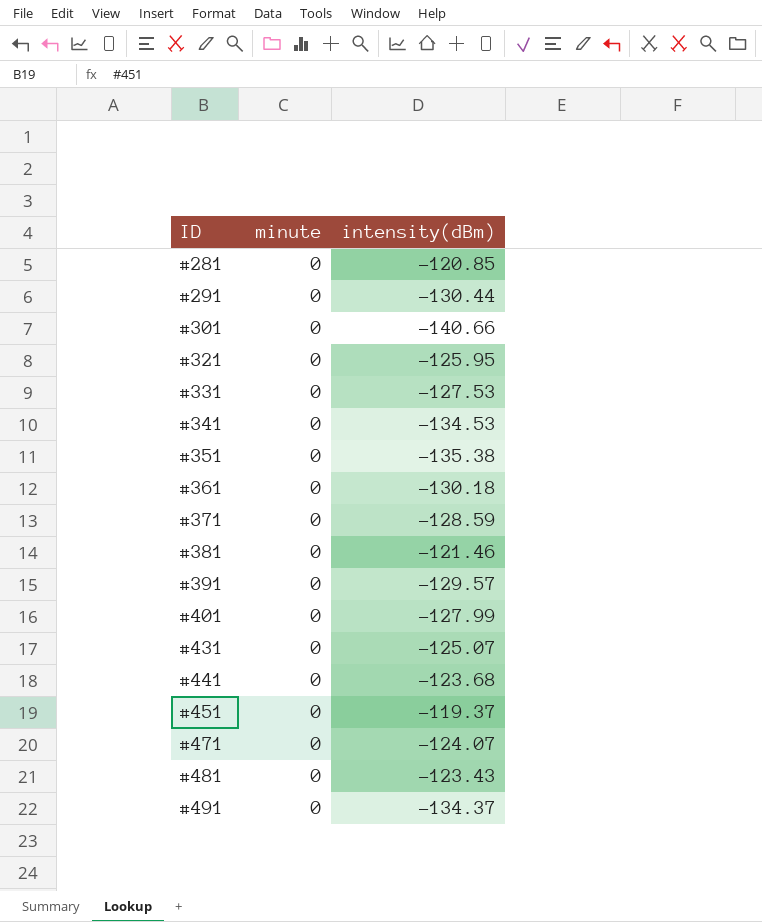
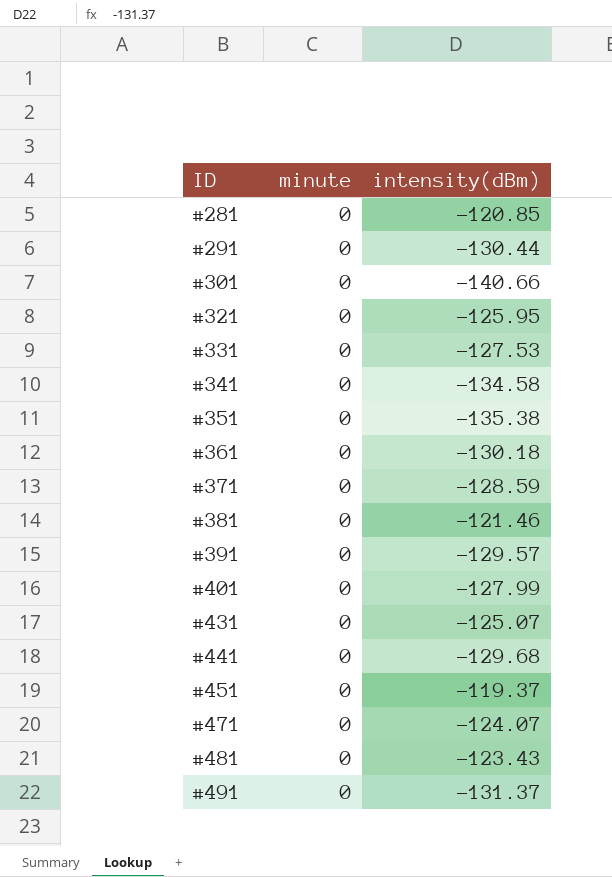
#341 | intensity(dBm): -134.53 -> -134.58
#441 | intensity(dBm): -123.68 -> -129.68
#491 | intensity(dBm): -134.37 -> -131.37

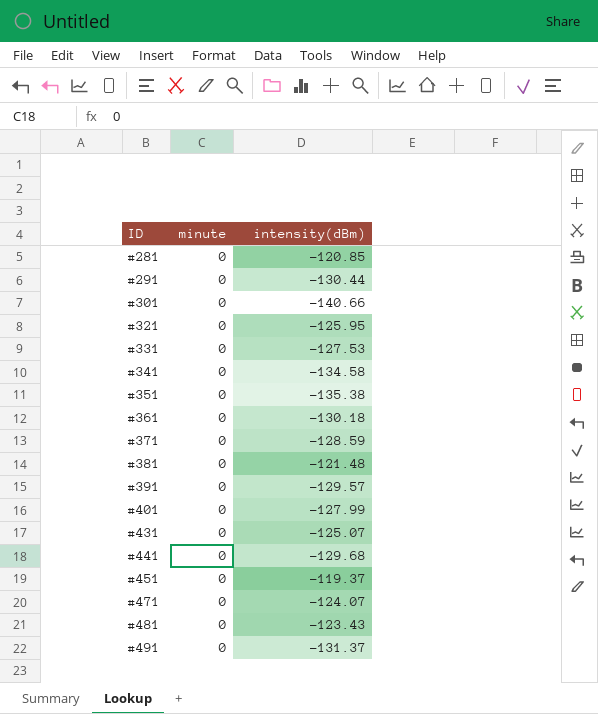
#381 | intensity(dBm): -121.46 -> -121.48

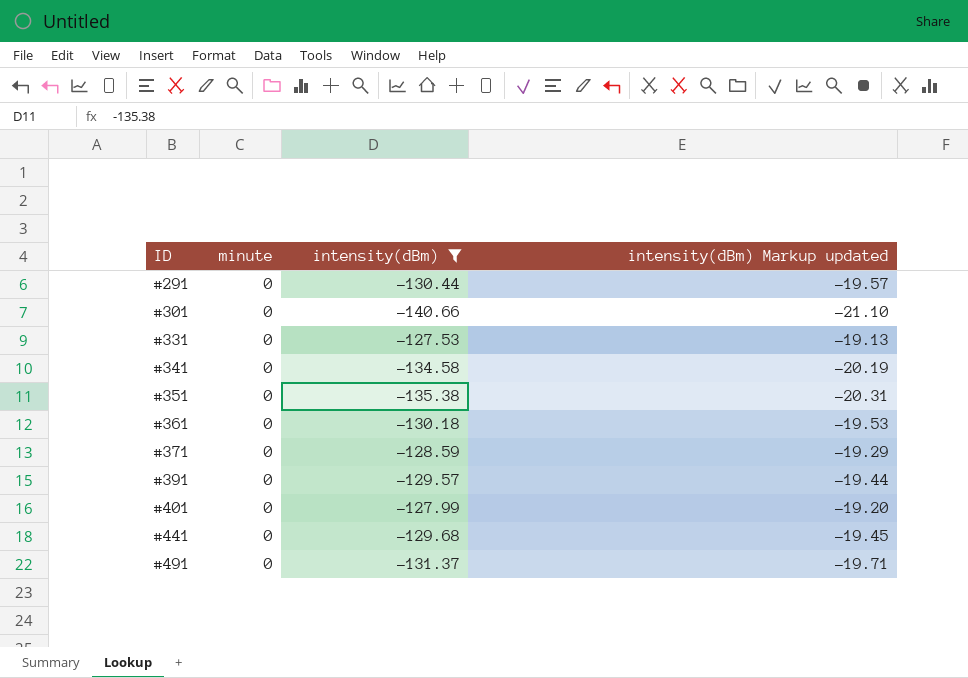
filter: none -> intensity(dBm) <= -127.53
column intensity(dBm) Markup updated | formula: none -> [intensity(dBm)] * 0.15

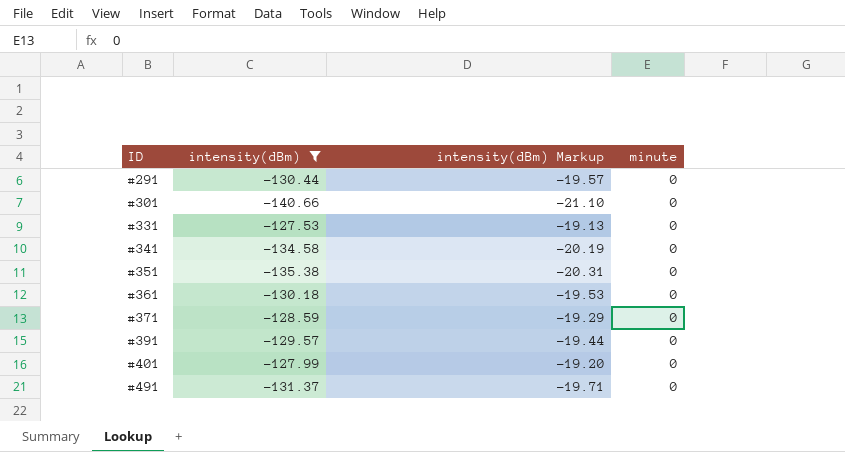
column name: intensity(dBm) Markup updated -> intensity(dBm) Markup
column minute | position: 2 -> 4
row #441: 0 | -129.68 | -19.45 -> none

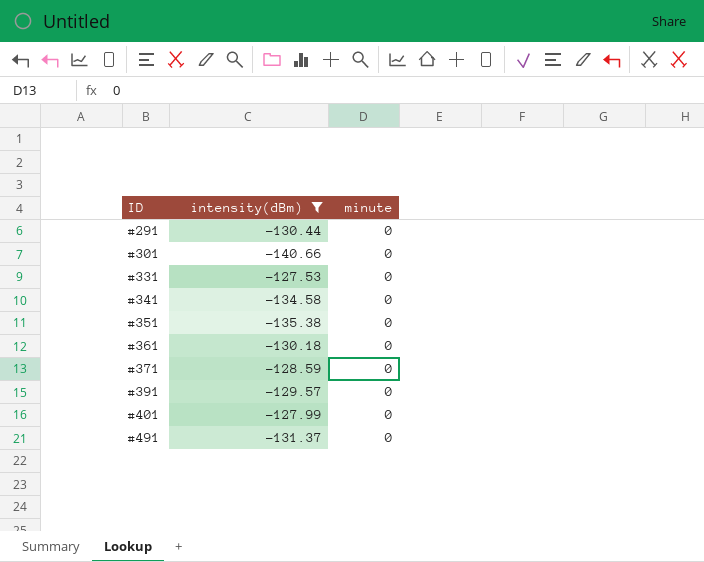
column intensity(dBm) Markup | formula: [intensity(dBm)] * 0.15 -> none

